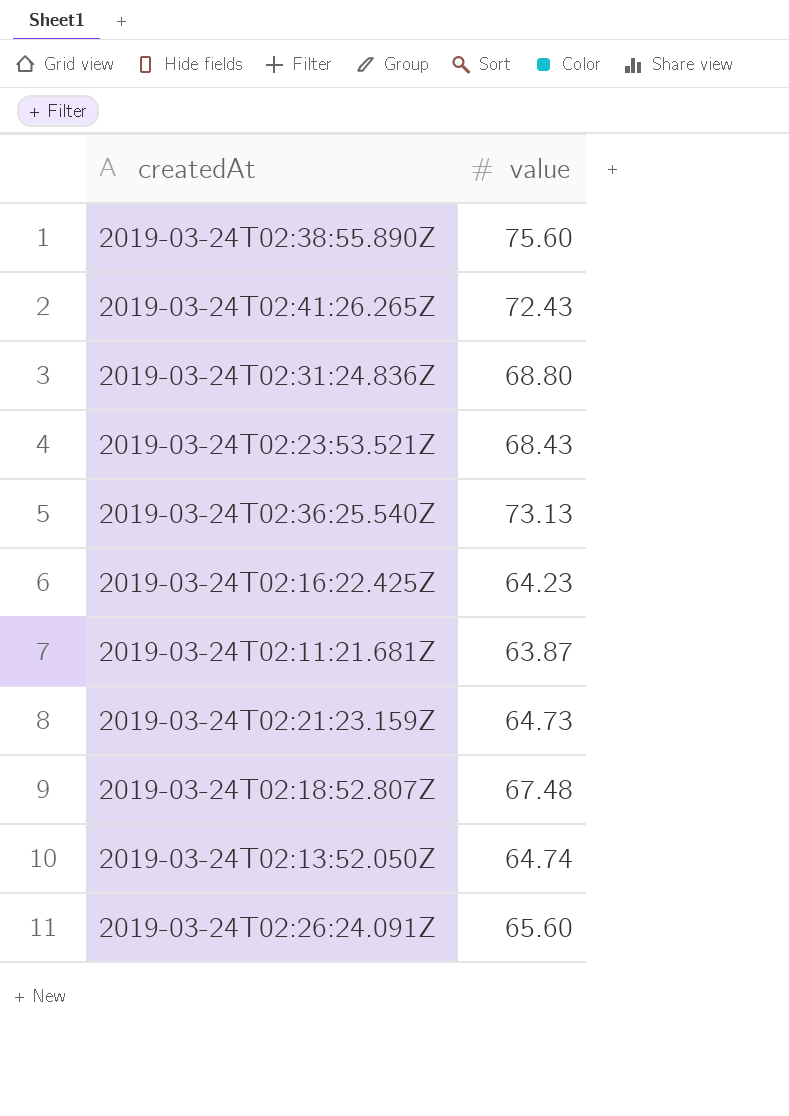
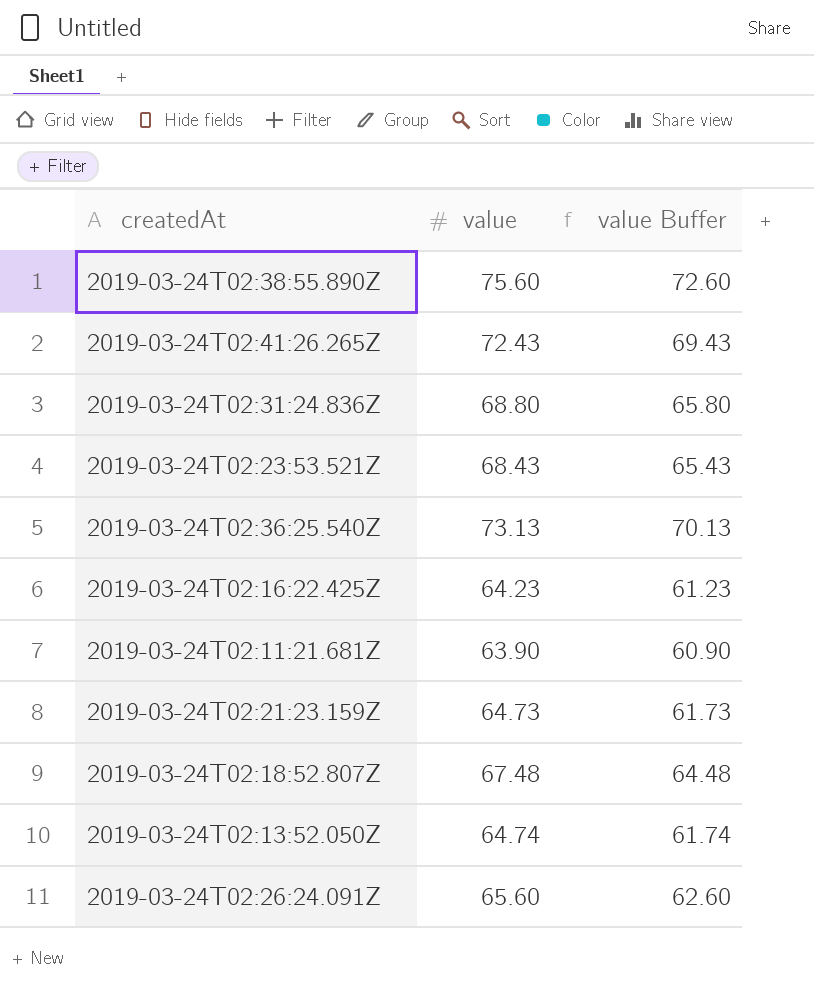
column value Buffer | formula: none -> [value] - 3
2019-03-24T02:11:21.681Z | value: 63.87 -> 63.90

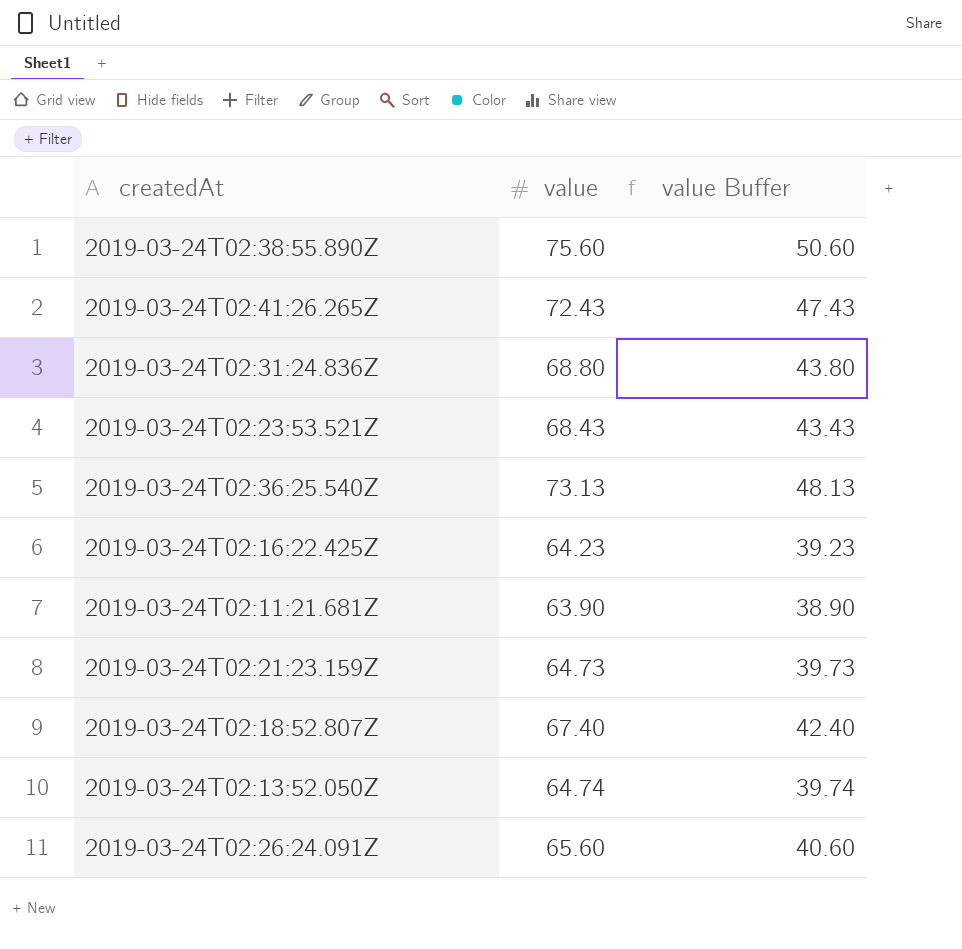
column value Buffer | formula: [value] - 3 -> [value] - 25
2019-03-24T02:18:52.807Z | value: 67.48 -> 67.40

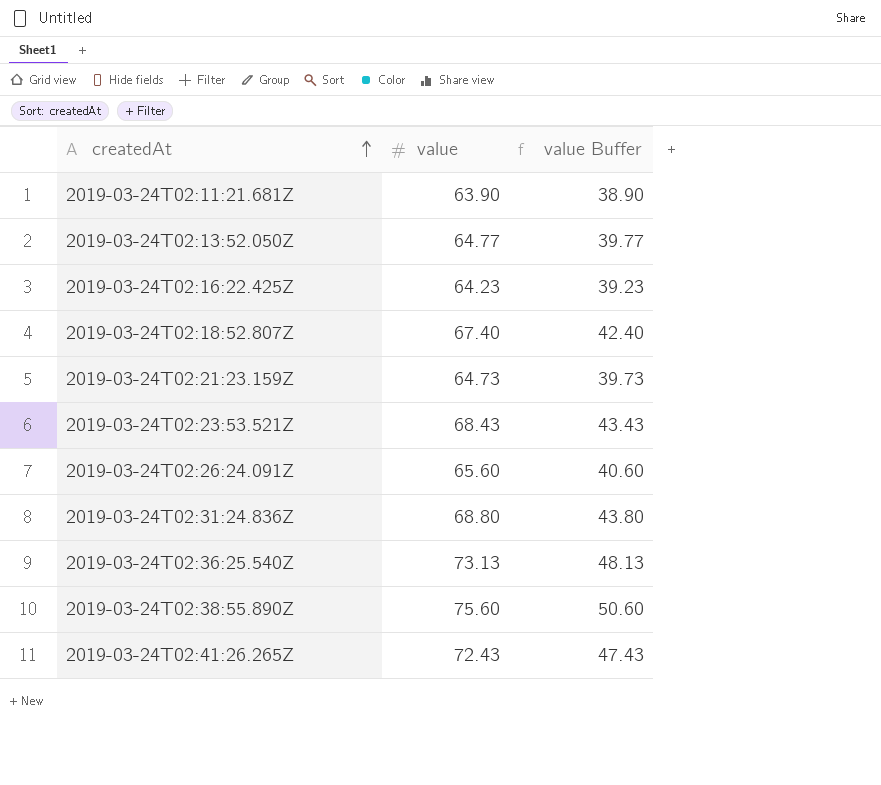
row order: none -> createdAt ascending
2019-03-24T02:13:52.050Z | value: 64.74 -> 64.77
2019-03-24T02:13:52.050Z | value Buffer: 39.74 -> 39.77

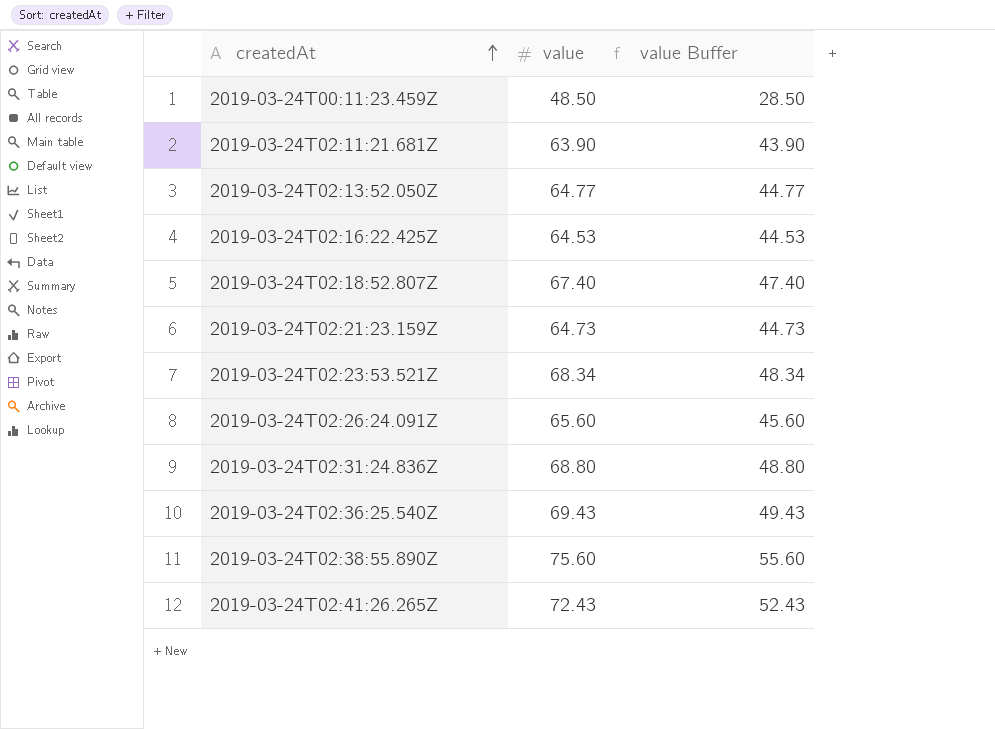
column value Buffer | formula: [value] - 25 -> [value] - 20
row 2019-03-24T00:11:23.459Z: none -> 48.50 | 28.50
2019-03-24T02:16:22.425Z | value: 64.23 -> 64.53
2019-03-24T02:23:53.521Z | value: 68.43 -> 68.34
2019-03-24T02:36:25.540Z | value: 73.13 -> 69.43

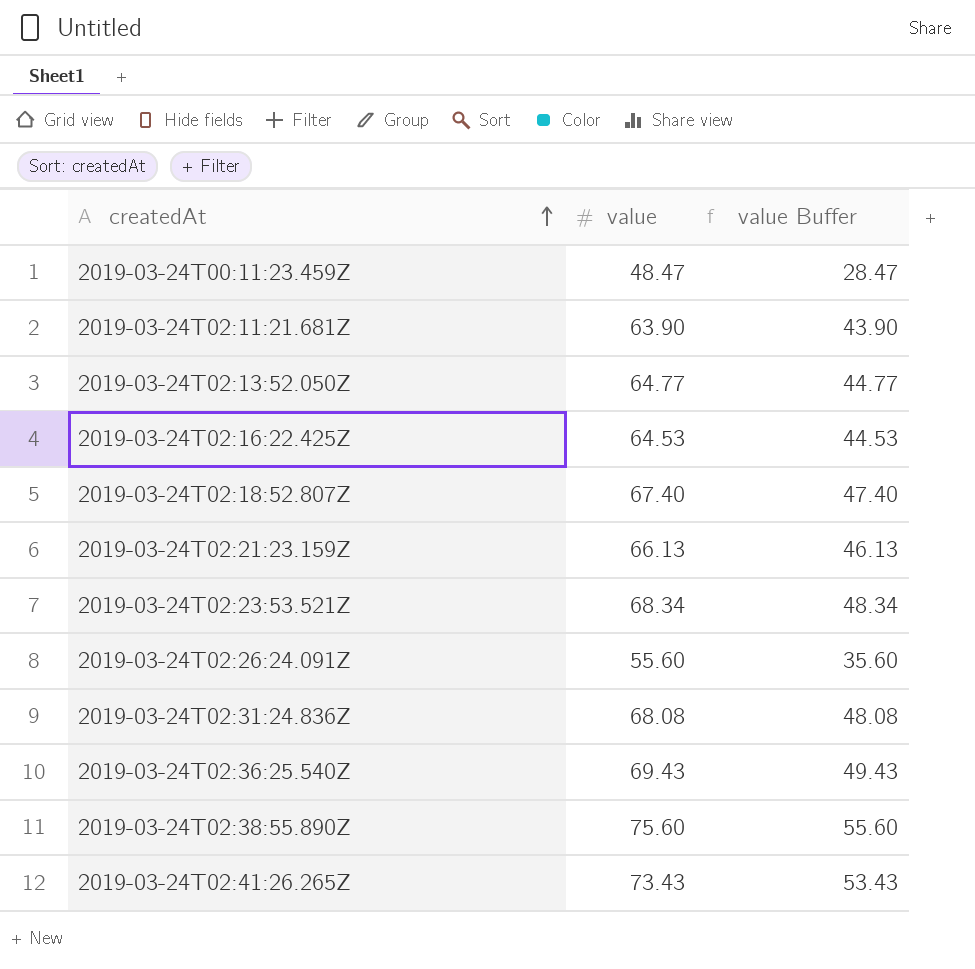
2019-03-24T00:11:23.459Z | value: 48.50 -> 48.47
2019-03-24T00:11:23.459Z | value Buffer: 28.50 -> 28.47
2019-03-24T02:21:23.159Z | value: 64.73 -> 66.13
2019-03-24T02:21:23.159Z | value Buffer: 44.73 -> 46.13
2019-03-24T02:26:24.091Z | value: 65.60 -> 55.60
2019-03-24T02:26:24.091Z | value Buffer: 45.60 -> 35.60
2019-03-24T02:31:24.836Z | value: 68.80 -> 68.08
2019-03-24T02:31:24.836Z | value Buffer: 48.80 -> 48.08
2019-03-24T02:41:26.265Z | value: 72.43 -> 73.43
2019-03-24T02:41:26.265Z | value Buffer: 52.43 -> 53.43

